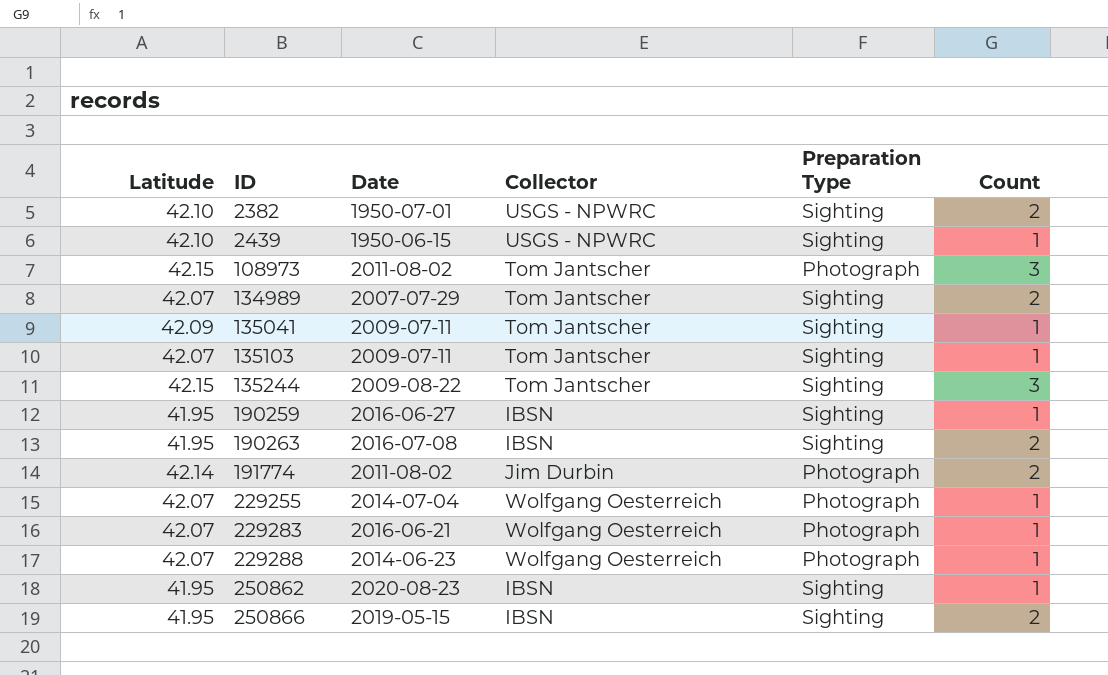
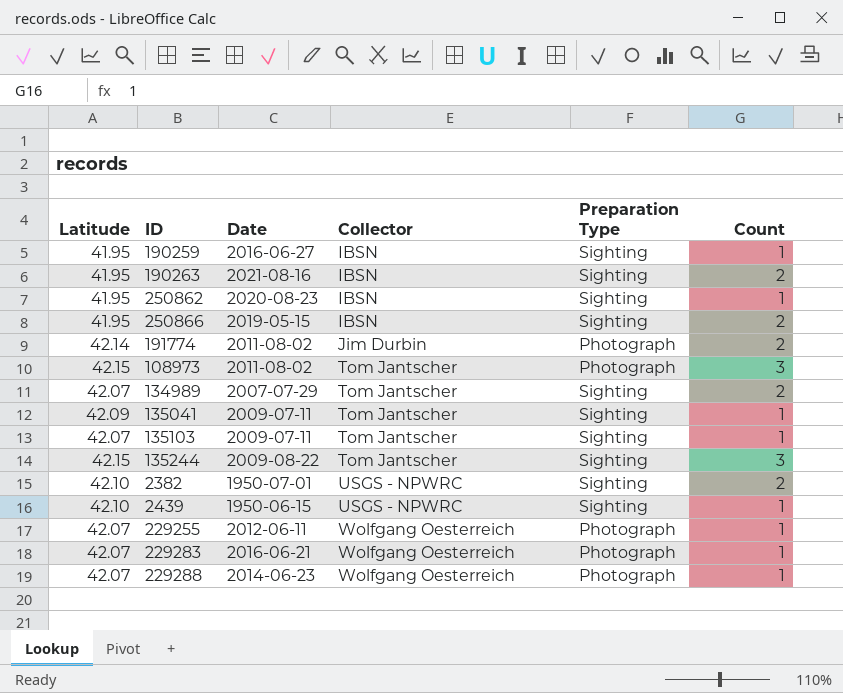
row order: ID ascending -> Collector ascending
190263 | Date: 2016-07-08 -> 2021-08-16
229255 | Date: 2014-07-04 -> 2012-06-11

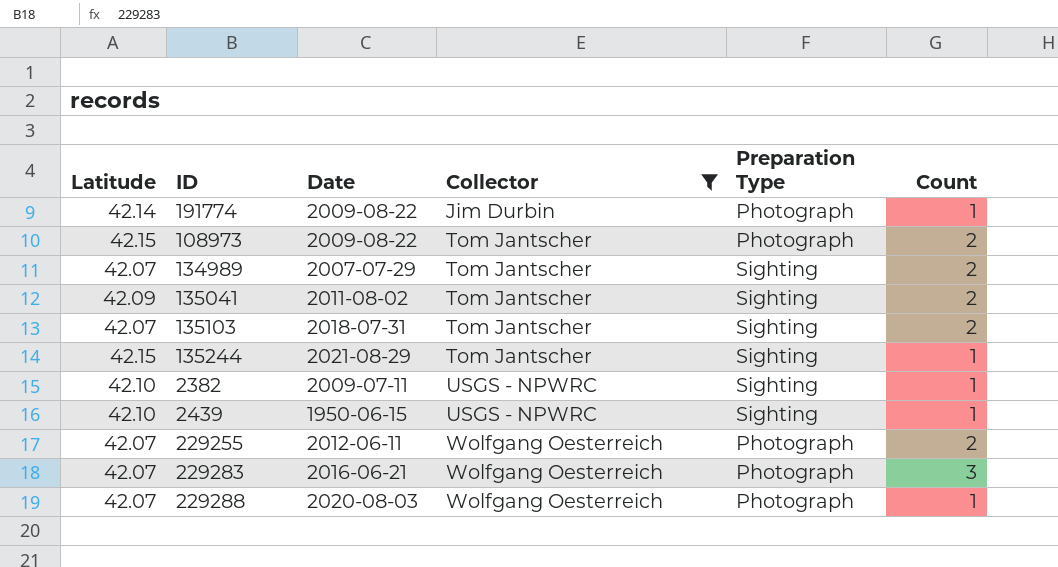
filter: none -> Collector != IBSN
191774 | Date: 2011-08-02 -> 2009-08-22
191774 | Count: 2 -> 1
108973 | Date: 2011-08-02 -> 2009-08-22
108973 | Count: 3 -> 2
135041 | Date: 2009-07-11 -> 2011-08-02
135041 | Count: 1 -> 2
135103 | Date: 2009-07-11 -> 2018-07-31
135103 | Count: 1 -> 2
135244 | Date: 2009-08-22 -> 2021-08-29
135244 | Count: 3 -> 1
2382 | Date: 1950-07-01 -> 2009-07-11
2382 | Count: 2 -> 1
229255 | Count: 1 -> 2
229283 | Count: 1 -> 3
229288 | Date: 2014-06-23 -> 2020-08-03

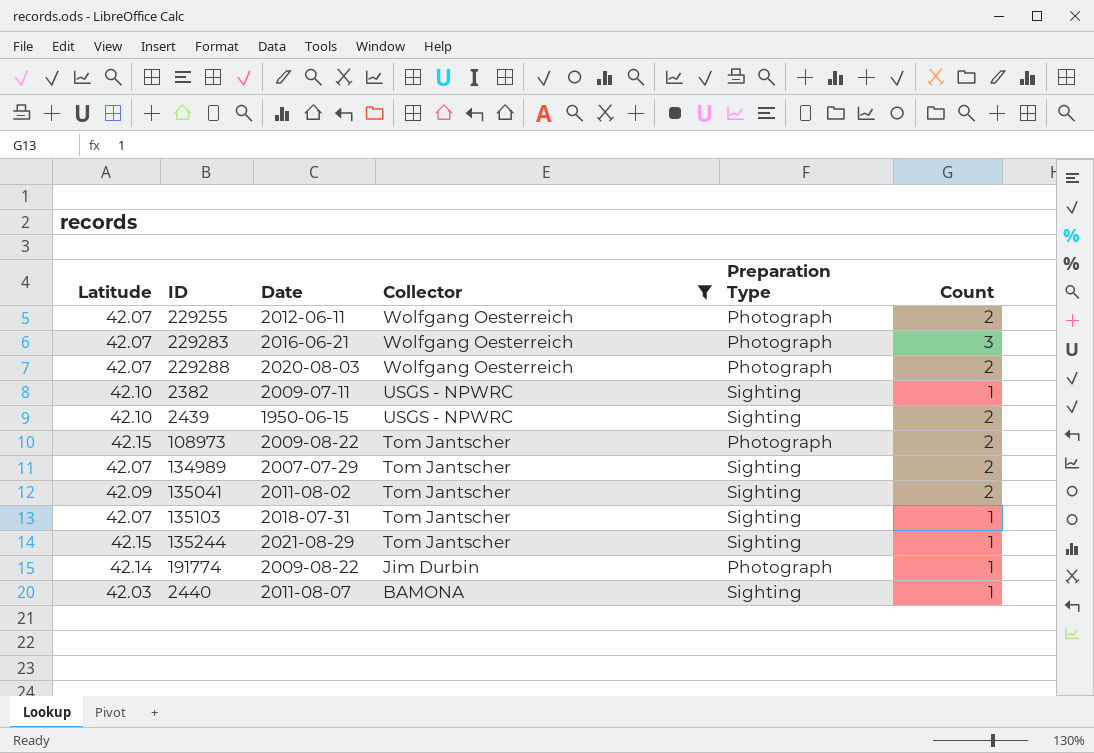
row order: Collector ascending -> Collector descending
229288 | Count: 1 -> 2
2439 | Count: 1 -> 2
135103 | Count: 2 -> 1
row 2440: none -> 42.03 | 2011-08-07 | BAMONA | Sighting | 1

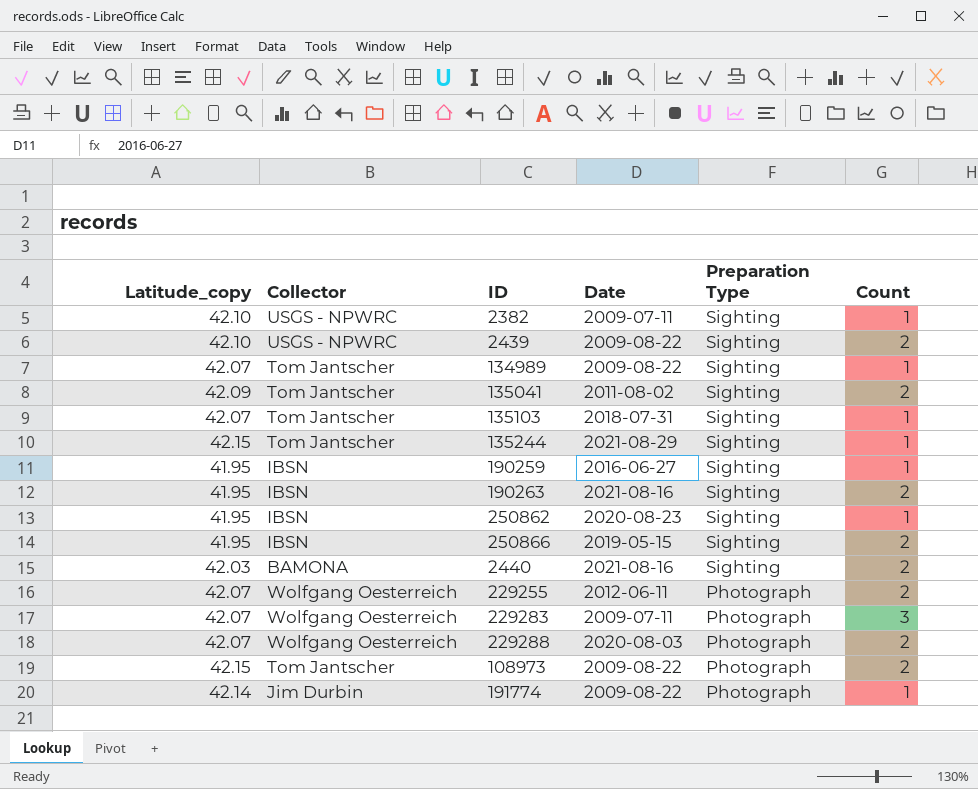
filter: Collector != IBSN -> none
row order: Collector descending -> Preparation Type descending
column name: Latitude -> Latitude_copy
column Collector | position: 4 -> 2
2439 | Date: 1950-06-15 -> 2009-08-22
134989 | Date: 2007-07-29 -> 2009-08-22
134989 | Count: 2 -> 1
2440 | Date: 2011-08-07 -> 2021-08-16
2440 | Count: 1 -> 2
229283 | Date: 2016-06-21 -> 2009-07-11

